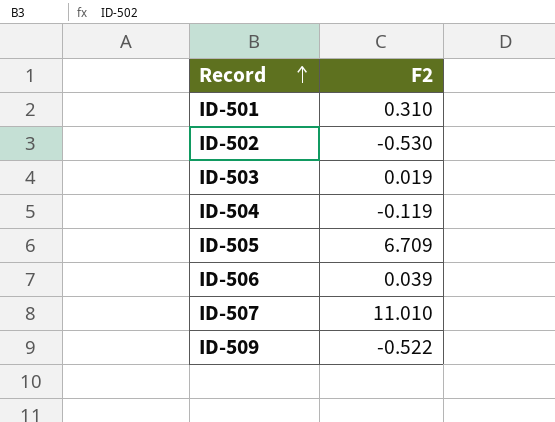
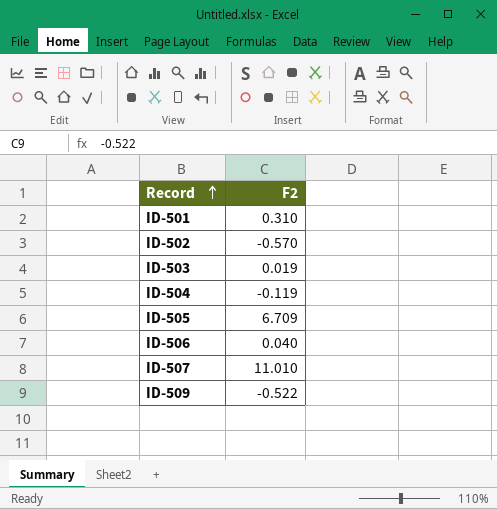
ID-502 | F2: -0.530 -> -0.570
ID-506 | F2: 0.039 -> 0.040

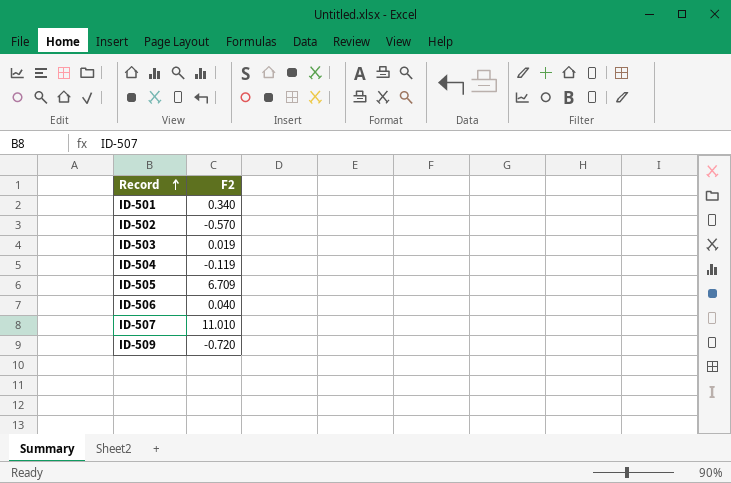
ID-501 | F2: 0.310 -> 0.340
ID-509 | F2: -0.522 -> -0.720

